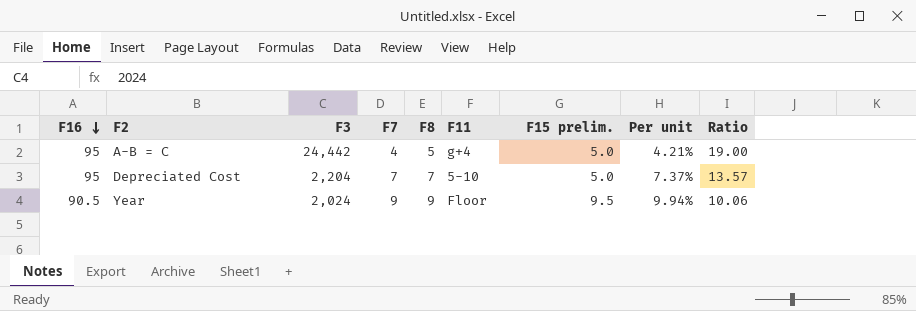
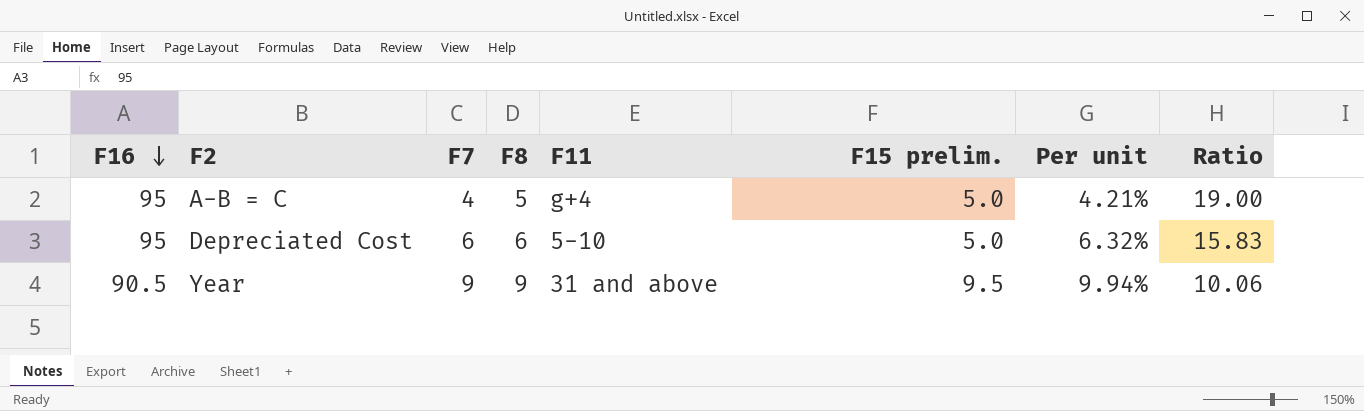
column F3 | position: 3 -> none
Depreciated Cost | F7: 7 -> 6
Depreciated Cost | F8: 7 -> 6
Depreciated Cost | Per unit: 7.37% -> 6.32%
Depreciated Cost | Ratio: 13.57 -> 15.83
Year | F11: Floor -> 31 and above

